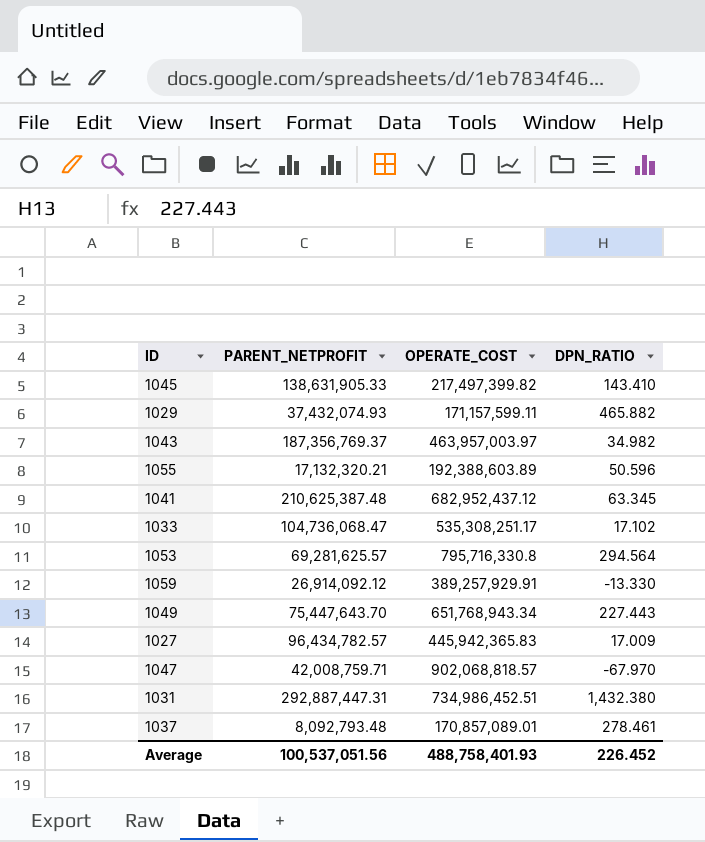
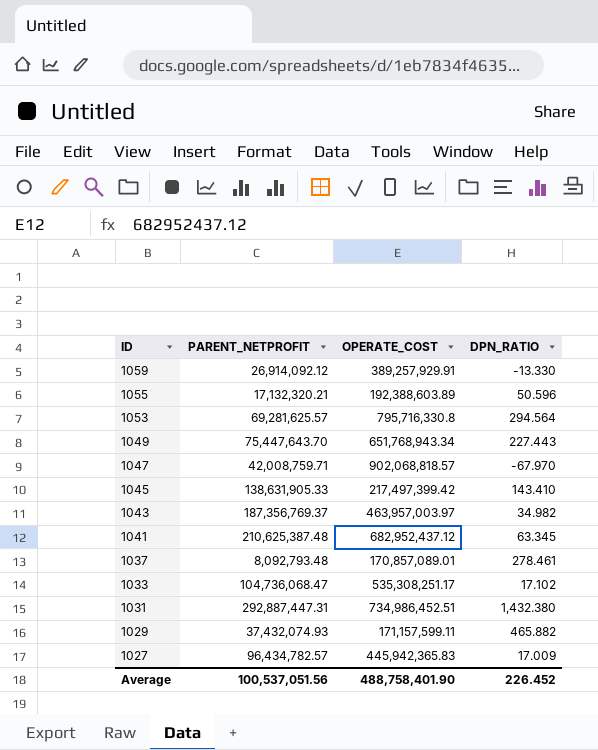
row order: none -> ID descending
1045 | OPERATE_COST: 217,497,399.82 -> 217,497,399.42
Average | OPERATE_COST: 488,758,401.93 -> 488,758,401.90

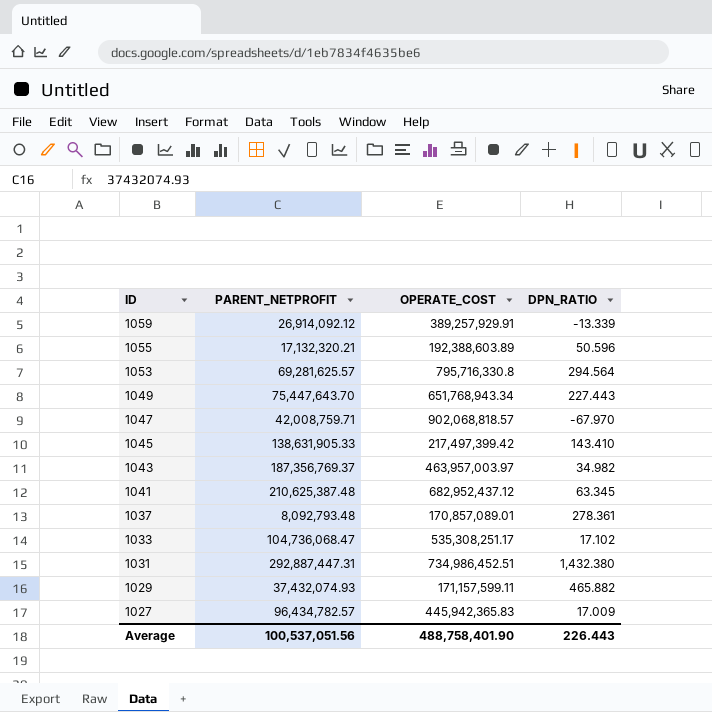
1059 | DPN_RATIO: -13.330 -> -13.339
1037 | DPN_RATIO: 278.461 -> 278.361
Average | DPN_RATIO: 226.452 -> 226.443

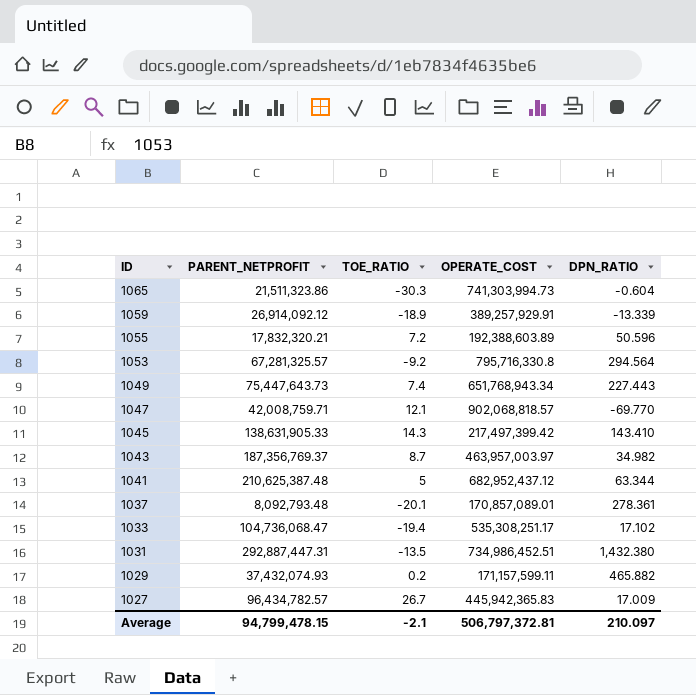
column TOE_RATIO | position: none -> 3
row 1065: none -> 21,511,323.86 | -30.3 | 741,303,994.73 | -0.604
1055 | PARENT_NETPROFIT: 17,132,320.21 -> 17,832,320.21
1053 | PARENT_NETPROFIT: 69,281,625.57 -> 67,281,325.57
1049 | PARENT_NETPROFIT: 75,447,643.70 -> 75,447,643.73
1047 | DPN_RATIO: -67.970 -> -69.770
1041 | DPN_RATIO: 63.345 -> 63.344
Average | PARENT_NETPROFIT: 100,537,051.56 -> 94,799,478.15
Average | OPERATE_COST: 488,758,401.90 -> 506,797,372.81
Average | DPN_RATIO: 226.443 -> 210.097

